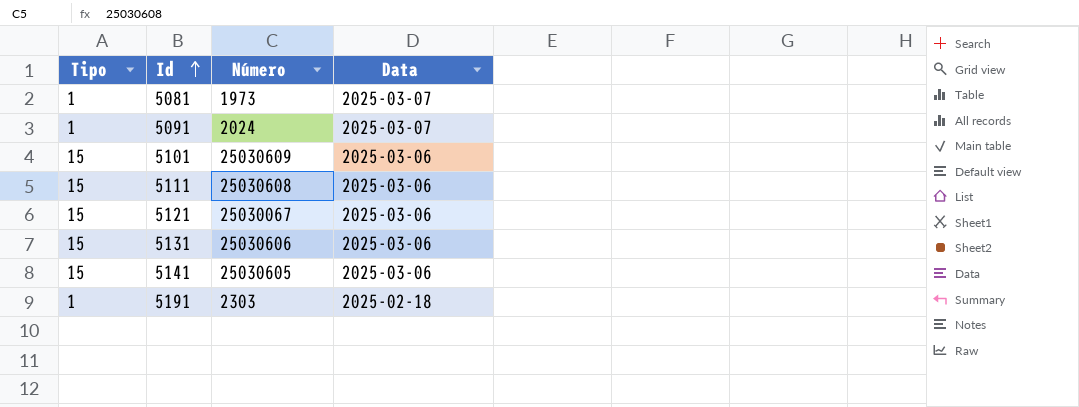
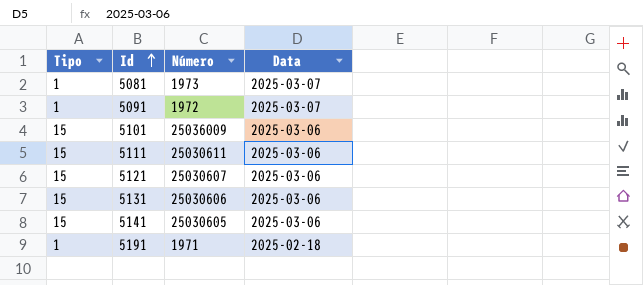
5091 | Número: 2024 -> 1972
5101 | Número: 25030609 -> 25036009
5111 | Número: 25030608 -> 25030611
5121 | Número: 25030067 -> 25030607
5191 | Número: 2303 -> 1971

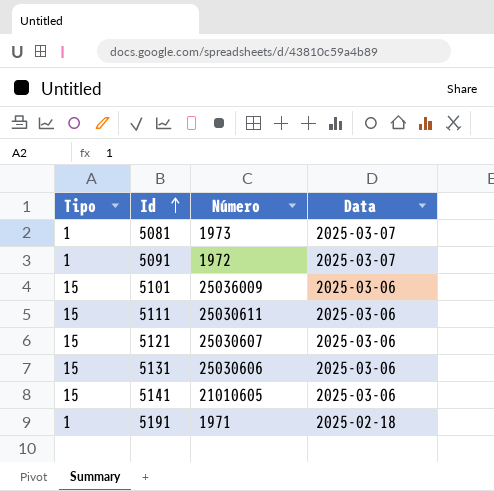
5141 | Número: 25030605 -> 21010605

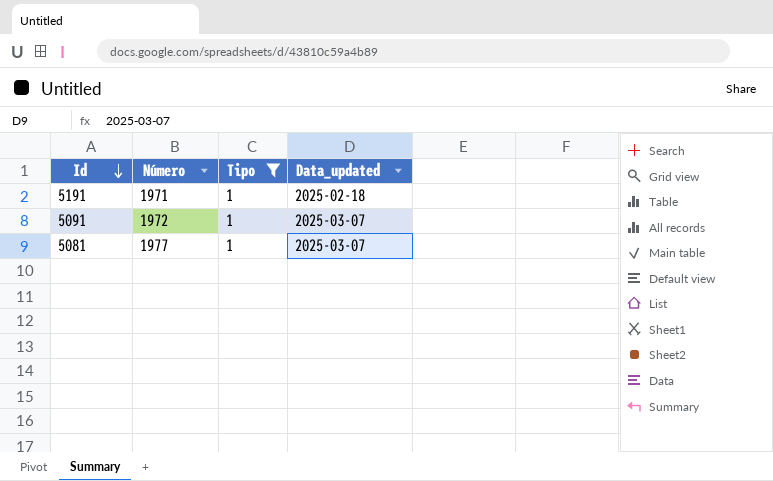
filter: none -> Tipo = 1
row order: Id ascending -> Id descending
column Tipo | position: 1 -> 3
column name: Data -> Data_updated
5081 | Número: 1973 -> 1977

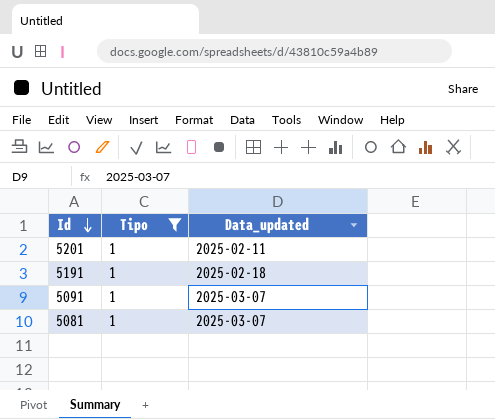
column Número | position: 2 -> none
row 5201: none -> 1 | 2025-02-11

